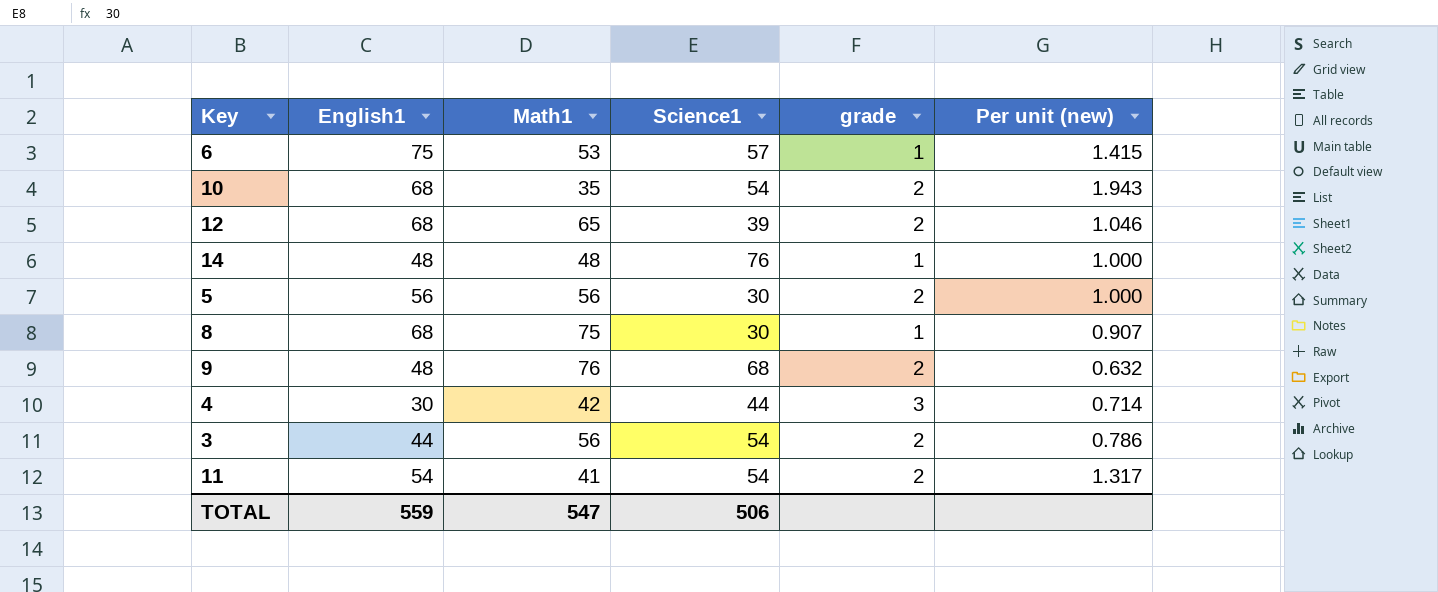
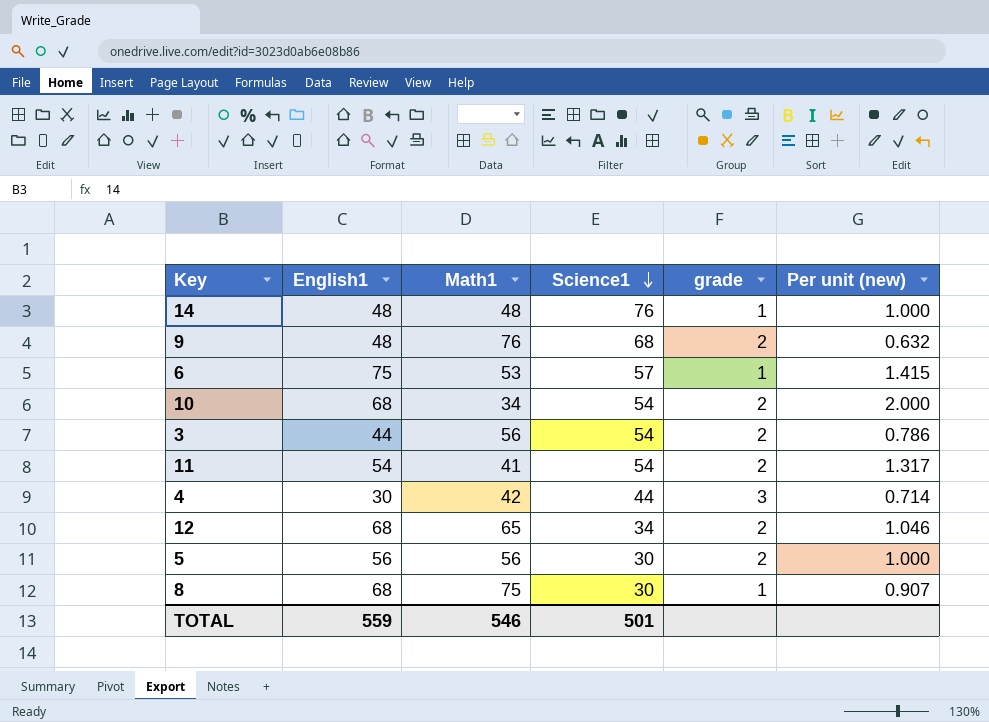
row order: none -> Science1 descending
10 | Math1: 35 -> 34
10 | Per unit (new): 1.943 -> 2.000
12 | Science1: 39 -> 34
TOTAL | Math1: 547 -> 546
TOTAL | Science1: 506 -> 501

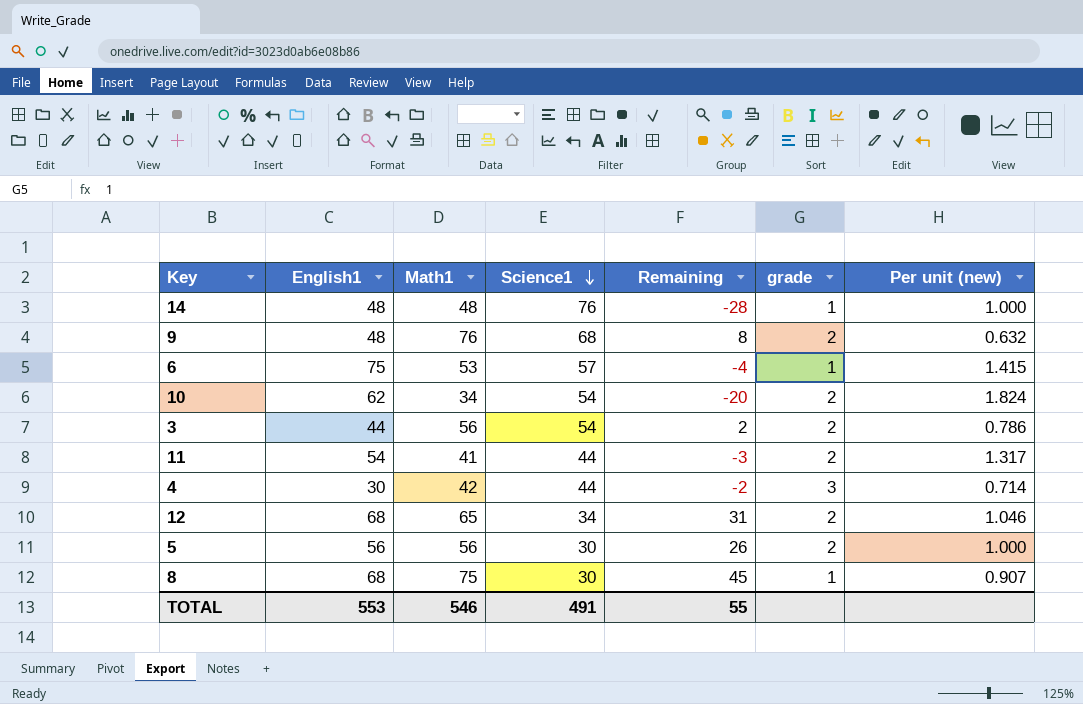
column Remaining | formula: none -> [Math1] - [Science1]
10 | English1: 68 -> 62
10 | Per unit (new): 2.000 -> 1.824
11 | Science1: 54 -> 44
TOTAL | English1: 559 -> 553
TOTAL | Science1: 501 -> 491

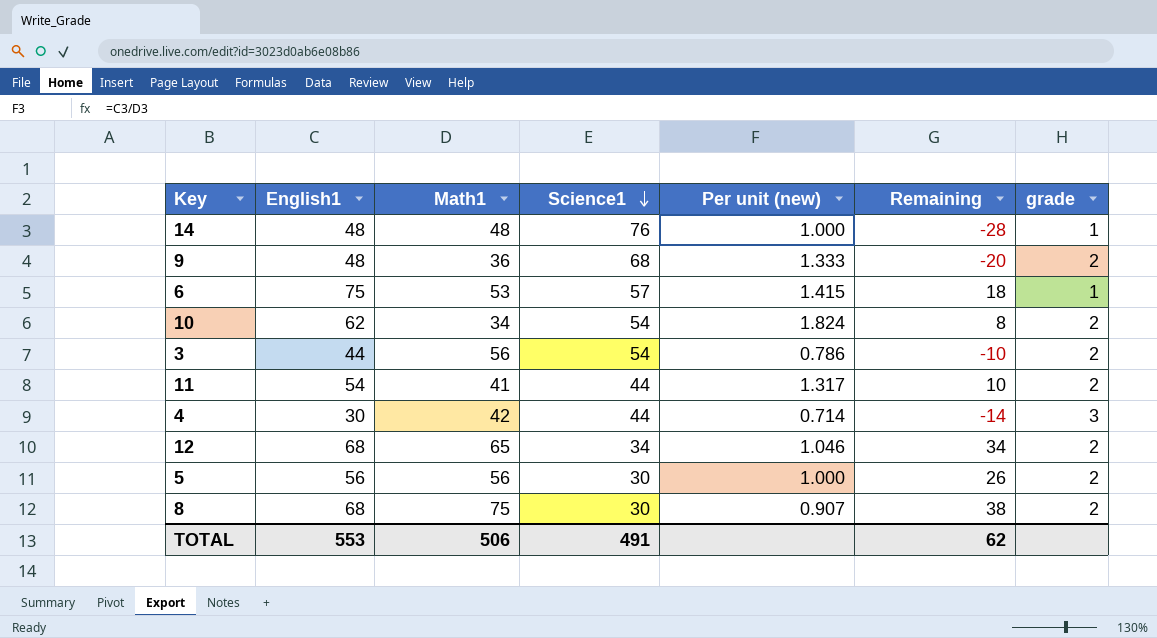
column Per unit (new) | position: 7 -> 5
column Remaining | formula: [Math1] - [Science1] -> [English1] - [Science1]
9 | Math1: 76 -> 36
9 | Per unit (new): 0.632 -> 1.333
8 | grade: 1 -> 2
TOTAL | Math1: 546 -> 506
TOTAL | Remaining: 55 -> 62

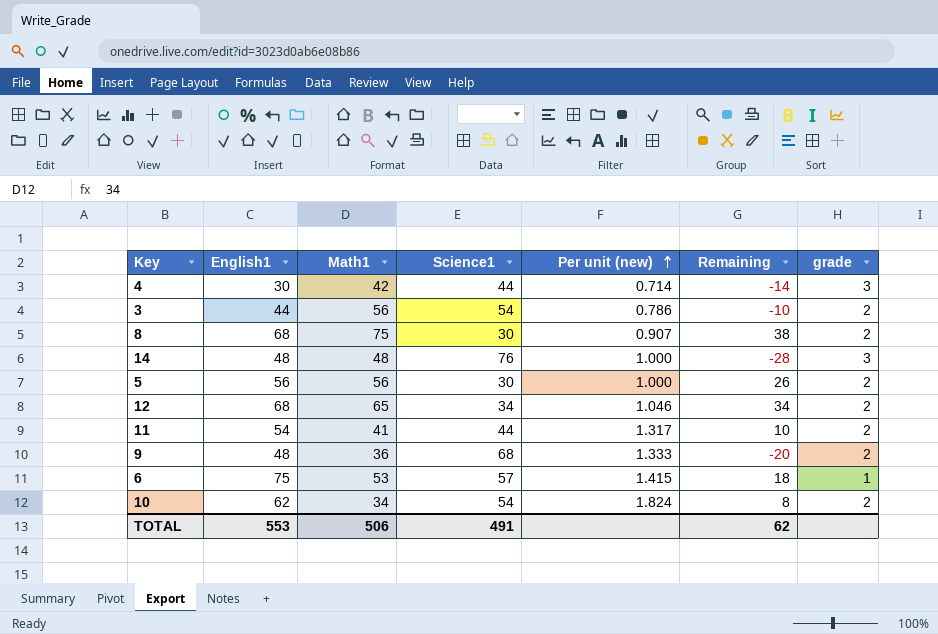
row order: Science1 descending -> Per unit (new) ascending
14 | grade: 1 -> 3

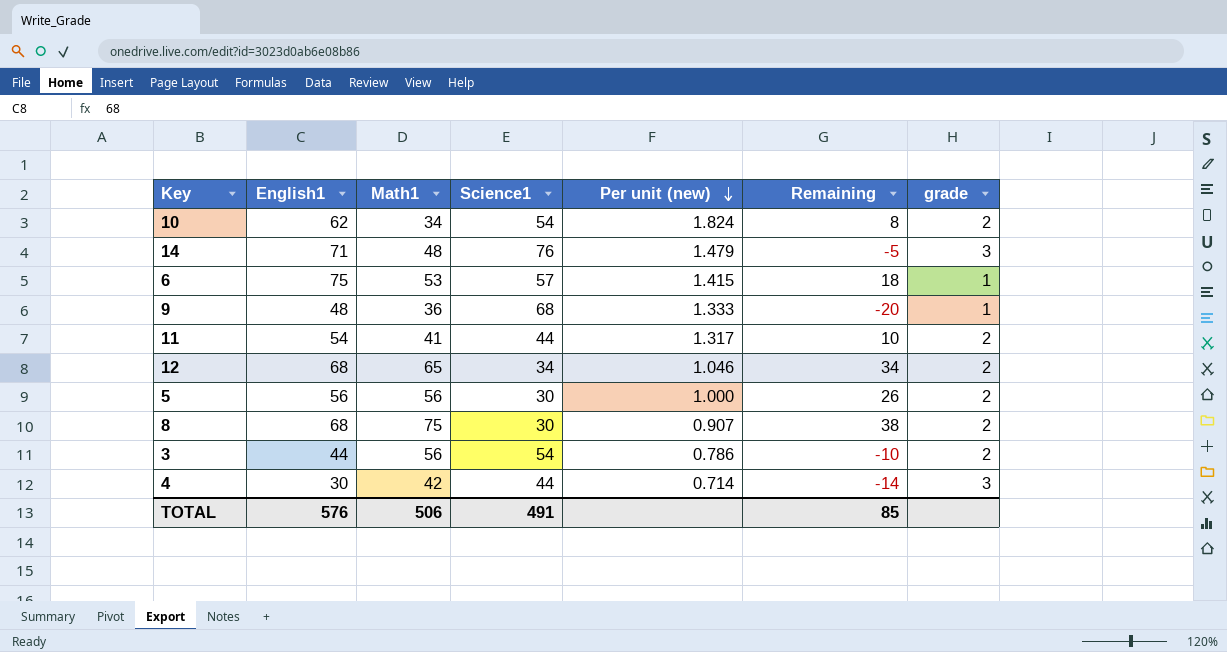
row order: Per unit (new) ascending -> Per unit (new) descending
14 | English1: 48 -> 71
14 | Per unit (new): 1.000 -> 1.479
14 | Remaining: -28 -> -5
9 | grade: 2 -> 1
TOTAL | English1: 553 -> 576
TOTAL | Remaining: 62 -> 85

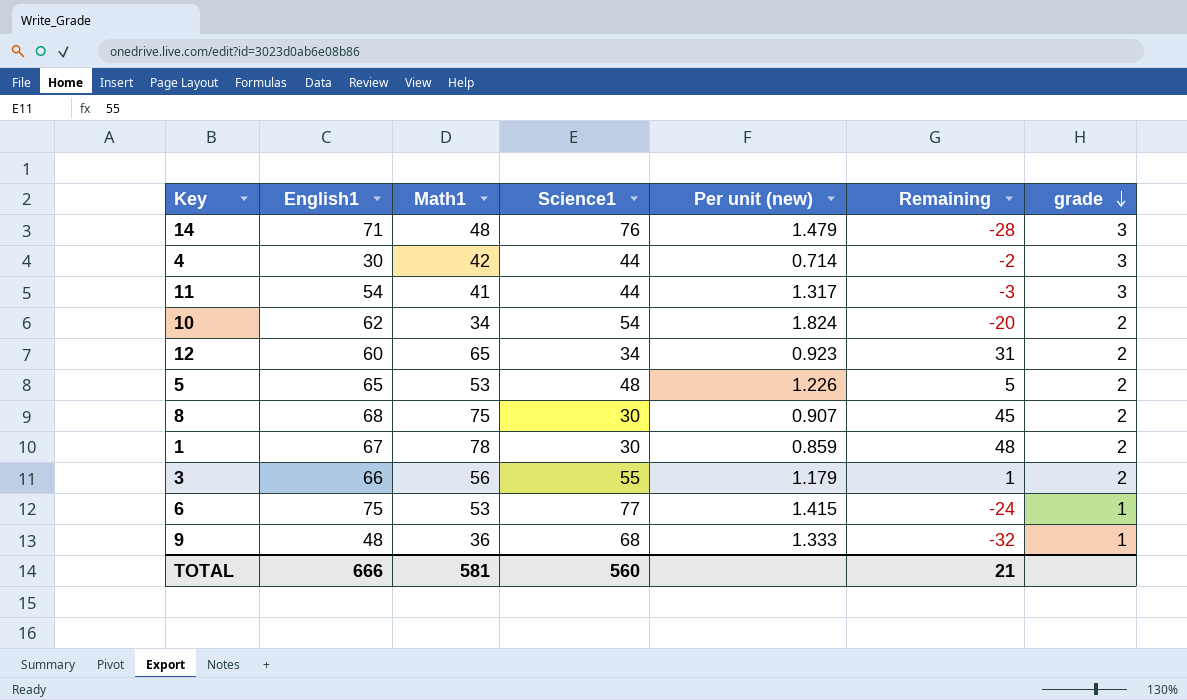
row order: Per unit (new) descending -> grade descending
column Remaining | formula: [English1] - [Science1] -> [Math1] - [Science1]
11 | grade: 2 -> 3
12 | English1: 68 -> 60
12 | Per unit (new): 1.046 -> 0.923
5 | English1: 56 -> 65
5 | Math1: 56 -> 53
5 | Science1: 30 -> 48
5 | Per unit (new): 1.000 -> 1.226
row 1: none -> 67 | 78 | 30 | 0.859 | 48 | 2
3 | English1: 44 -> 66
3 | Science1: 54 -> 55
3 | Per unit (new): 0.786 -> 1.179
6 | Science1: 57 -> 77
TOTAL | English1: 576 -> 666
TOTAL | Math1: 506 -> 581
TOTAL | Science1: 491 -> 560
TOTAL | Remaining: 85 -> 21

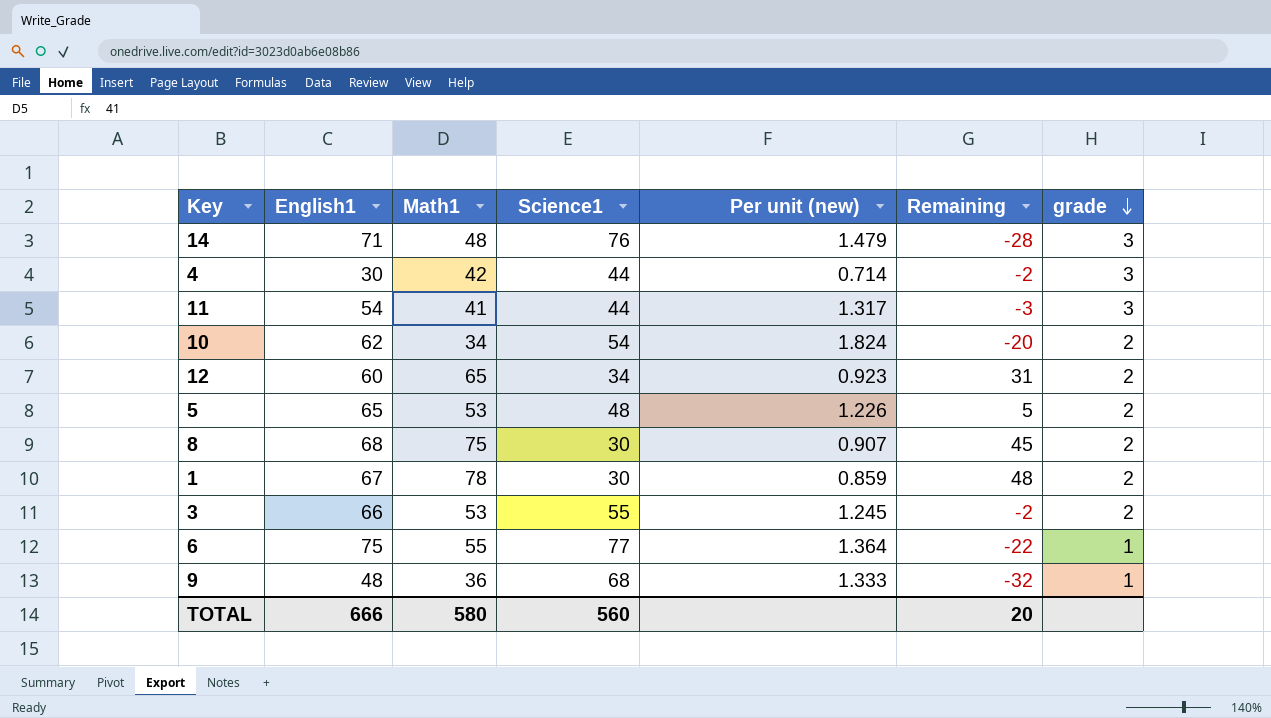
3 | Math1: 56 -> 53
3 | Per unit (new): 1.179 -> 1.245
3 | Remaining: 1 -> -2
6 | Math1: 53 -> 55
6 | Per unit (new): 1.415 -> 1.364
6 | Remaining: -24 -> -22
TOTAL | Math1: 581 -> 580
TOTAL | Remaining: 21 -> 20

